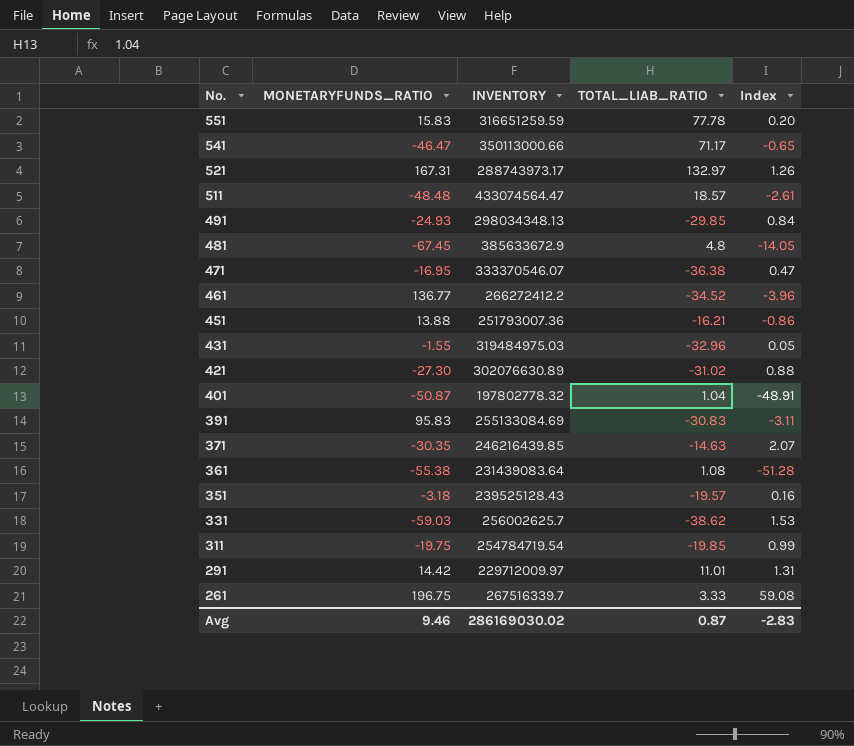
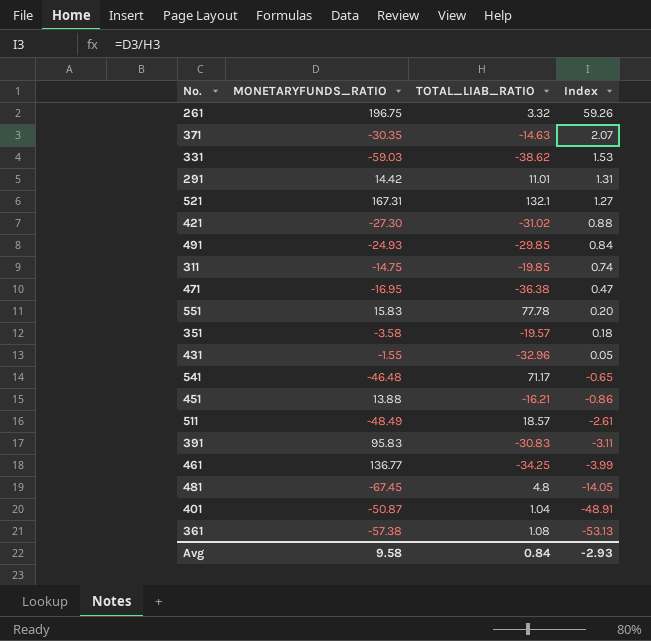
row order: No. descending -> Index descending
column INVENTORY | position: 3 -> none
261 | TOTAL_LIAB_RATIO: 3.33 -> 3.32
261 | Index: 59.08 -> 59.26
521 | TOTAL_LIAB_RATIO: 132.97 -> 132.1
521 | Index: 1.26 -> 1.27
311 | MONETARYFUNDS_RATIO: -19.75 -> -14.75
311 | Index: 0.99 -> 0.74
351 | MONETARYFUNDS_RATIO: -3.18 -> -3.58
351 | Index: 0.16 -> 0.18
541 | MONETARYFUNDS_RATIO: -46.47 -> -46.48
511 | MONETARYFUNDS_RATIO: -48.48 -> -48.49
461 | TOTAL_LIAB_RATIO: -34.52 -> -34.25
461 | Index: -3.96 -> -3.99
361 | MONETARYFUNDS_RATIO: -55.38 -> -57.38
361 | Index: -51.28 -> -53.13
Avg | MONETARYFUNDS_RATIO: 9.46 -> 9.58
Avg | TOTAL_LIAB_RATIO: 0.87 -> 0.84
Avg | Index: -2.83 -> -2.93

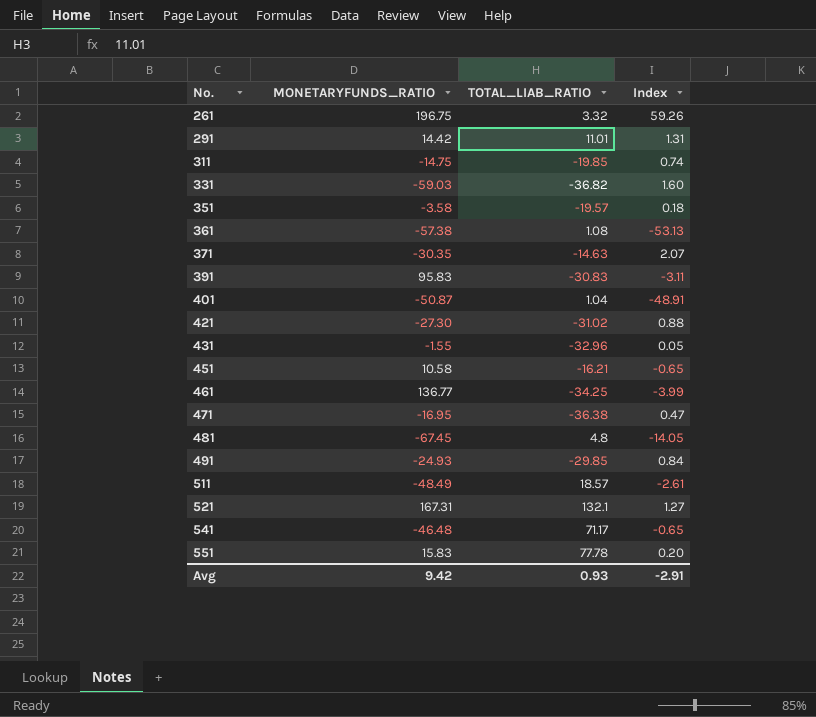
row order: Index descending -> No. ascending
331 | TOTAL_LIAB_RATIO: -38.62 -> -36.82
331 | Index: 1.53 -> 1.60
451 | MONETARYFUNDS_RATIO: 13.88 -> 10.58
451 | Index: -0.86 -> -0.65
Avg | MONETARYFUNDS_RATIO: 9.58 -> 9.42
Avg | TOTAL_LIAB_RATIO: 0.84 -> 0.93
Avg | Index: -2.93 -> -2.91

